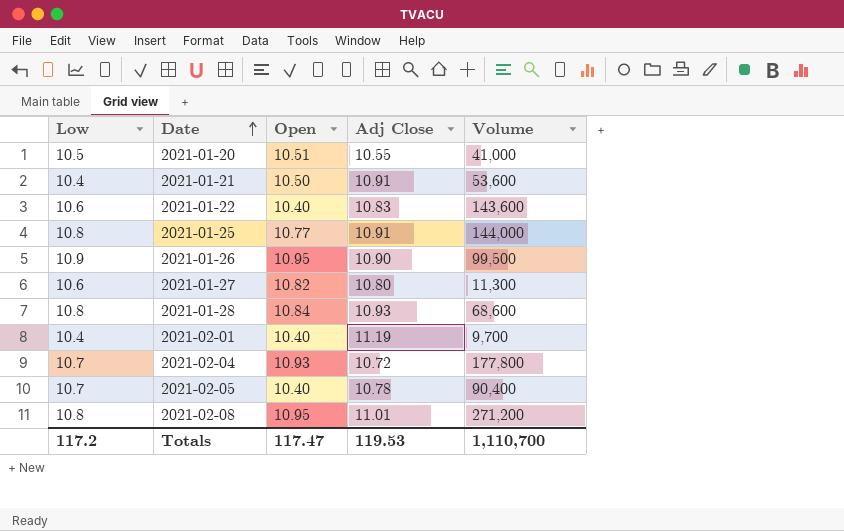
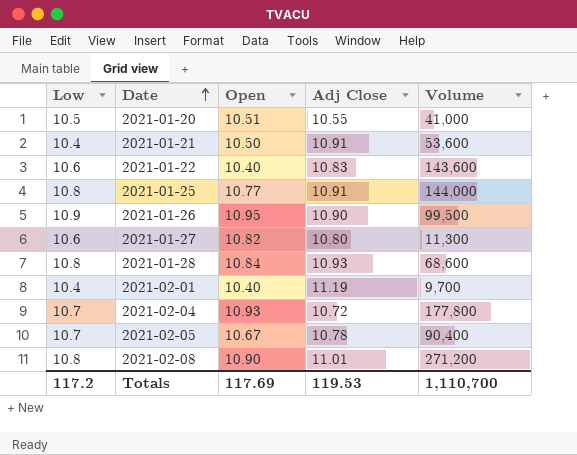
2021-02-05 | Open: 10.40 -> 10.67
2021-02-08 | Open: 10.95 -> 10.90
Totals | Open: 117.47 -> 117.69

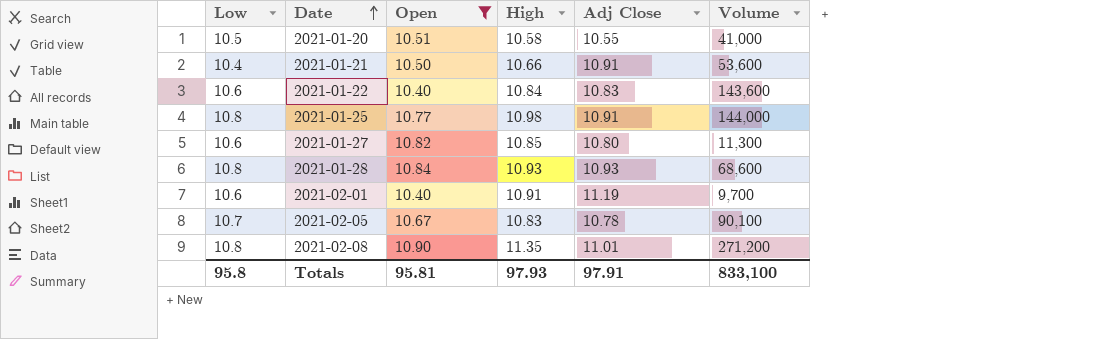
filter: none -> Open <= 10.90
column High | position: none -> 4
2021-02-01 | Low: 10.4 -> 10.6
2021-02-05 | Volume: 90,400 -> 90,100
Totals | Low: 117.2 -> 95.8
Totals | Open: 117.69 -> 95.81
Totals | Adj Close: 119.53 -> 97.91
Totals | Volume: 1,110,700 -> 833,100

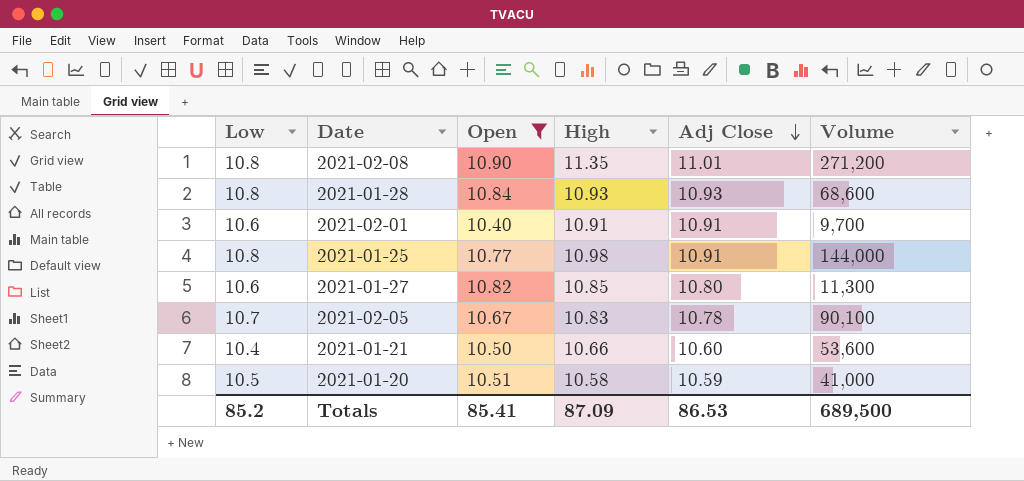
row order: Date ascending -> Adj Close descending
row 2021-01-22: 10.6 | 10.40 | 10.84 | 10.83 | 143,600 -> none
2021-02-01 | Adj Close: 11.19 -> 10.91
2021-01-21 | Adj Close: 10.91 -> 10.60
2021-01-20 | Adj Close: 10.55 -> 10.59
Totals | Low: 95.8 -> 85.2
Totals | Open: 95.81 -> 85.41
Totals | High: 97.93 -> 87.09
Totals | Adj Close: 97.91 -> 86.53
Totals | Volume: 833,100 -> 689,500

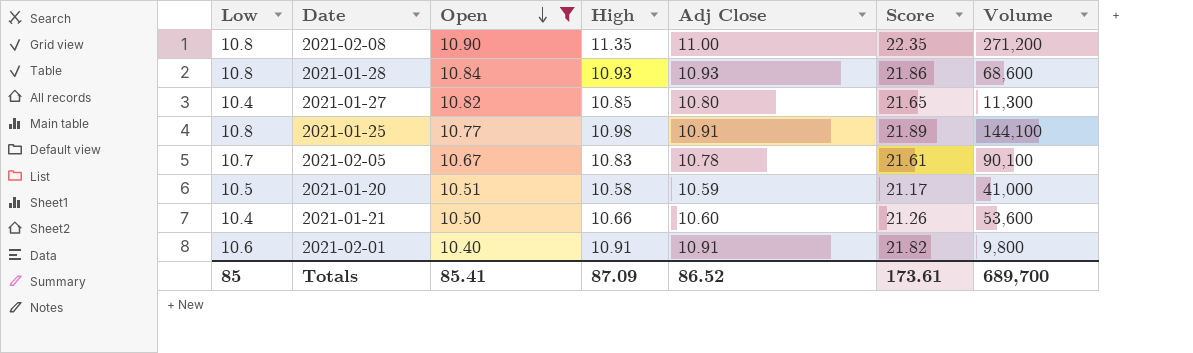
row order: Adj Close descending -> Open descending
column Score | formula: none -> [High] + [Adj Close]
2021-02-08 | Adj Close: 11.01 -> 11.00
2021-01-27 | Low: 10.6 -> 10.4
2021-01-25 | Volume: 144,000 -> 144,100
2021-02-01 | Volume: 9,700 -> 9,800
Totals | Low: 85.2 -> 85
Totals | Adj Close: 86.53 -> 86.52
Totals | Volume: 689,500 -> 689,700

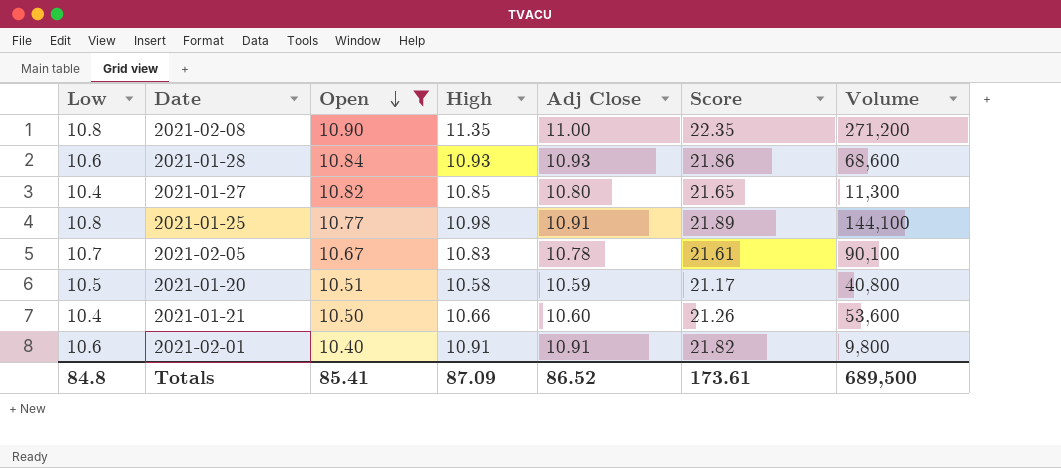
2021-01-28 | Low: 10.8 -> 10.6
2021-01-20 | Volume: 41,000 -> 40,800
Totals | Low: 85 -> 84.8
Totals | Volume: 689,700 -> 689,500

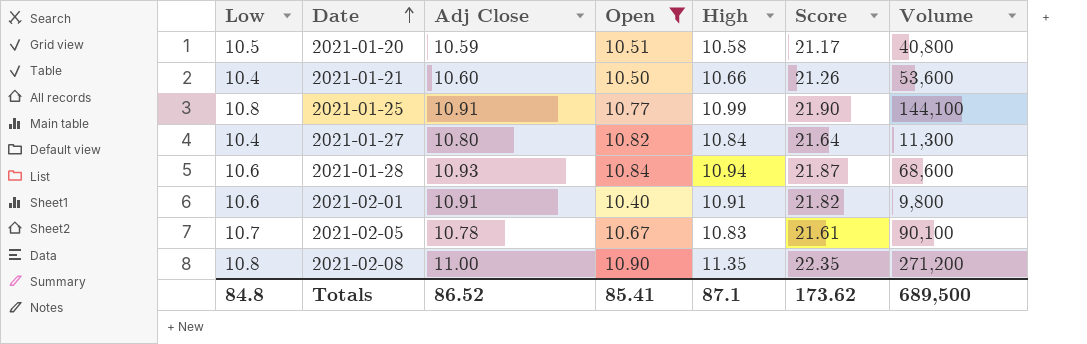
row order: Open descending -> Date ascending
column Adj Close | position: 5 -> 3
2021-01-25 | High: 10.98 -> 10.99
2021-01-25 | Score: 21.89 -> 21.90
2021-01-27 | High: 10.85 -> 10.84
2021-01-27 | Score: 21.65 -> 21.64
2021-01-28 | High: 10.93 -> 10.94
2021-01-28 | Score: 21.86 -> 21.87
Totals | High: 87.09 -> 87.1
Totals | Score: 173.61 -> 173.62

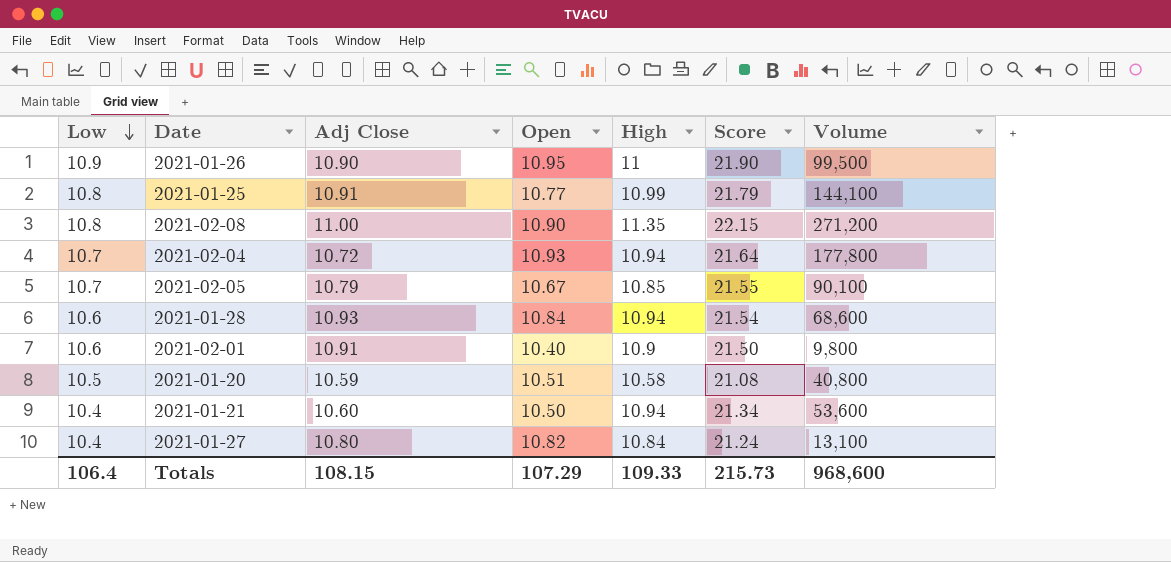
filter: Open <= 10.90 -> none
row order: Date ascending -> Low descending
column Score | formula: [Adj Close] + [High] -> [Low] + [High]
2021-02-05 | Adj Close: 10.78 -> 10.79
2021-02-05 | High: 10.83 -> 10.85
2021-02-01 | High: 10.91 -> 10.9
2021-01-21 | High: 10.66 -> 10.94
2021-01-27 | Volume: 11,300 -> 13,100
Totals | Low: 84.8 -> 106.4
Totals | Adj Close: 86.52 -> 108.15
Totals | Open: 85.41 -> 107.29
Totals | High: 87.1 -> 109.33
Totals | Score: 173.62 -> 215.73
Totals | Volume: 689,500 -> 968,600

